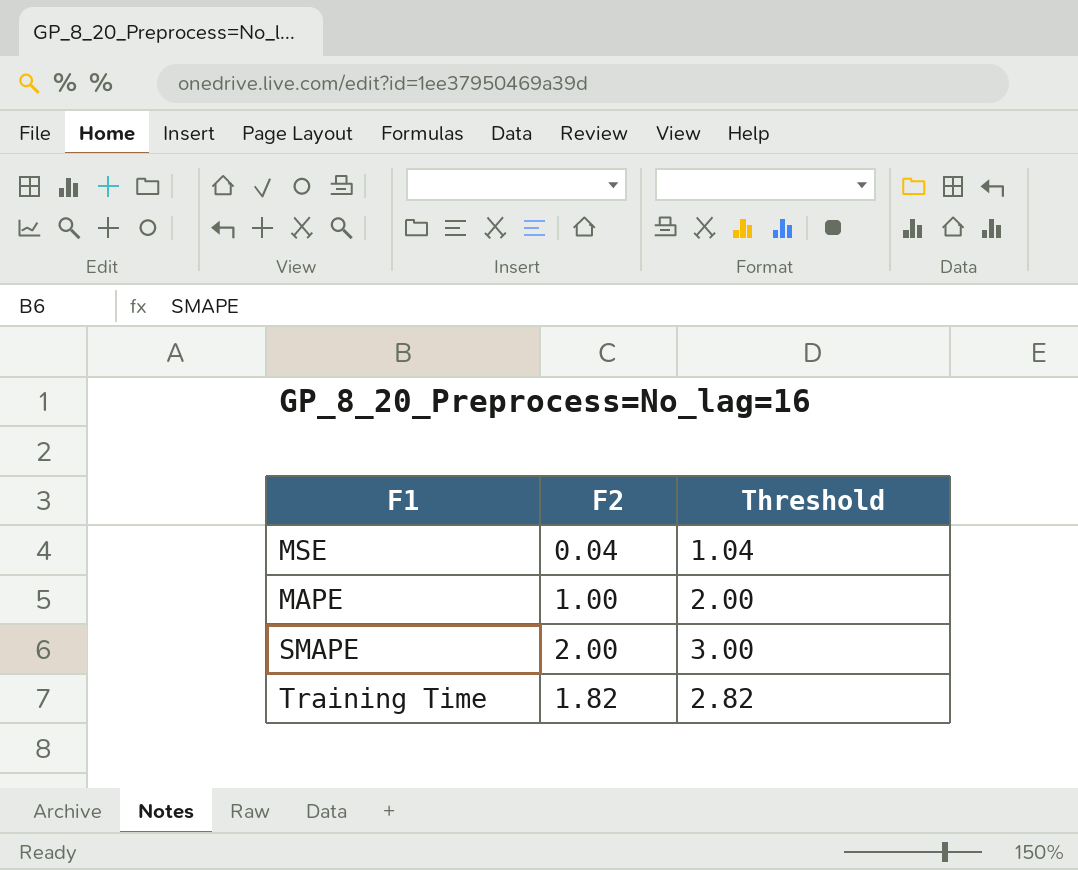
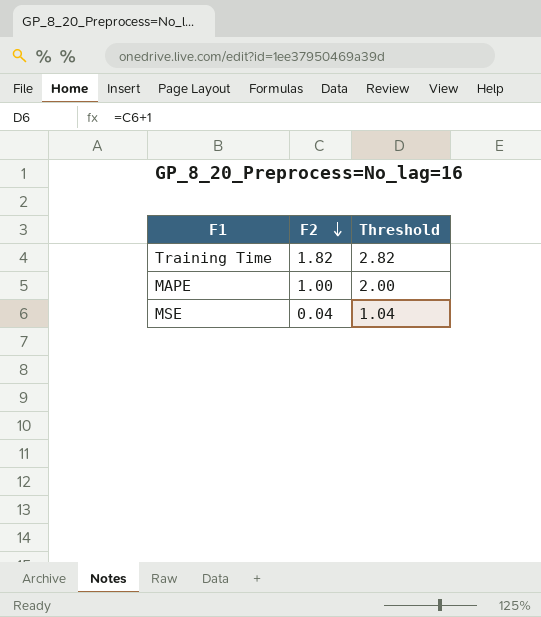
row order: none -> F2 descending
row SMAPE: 2.00 | 3.00 -> none

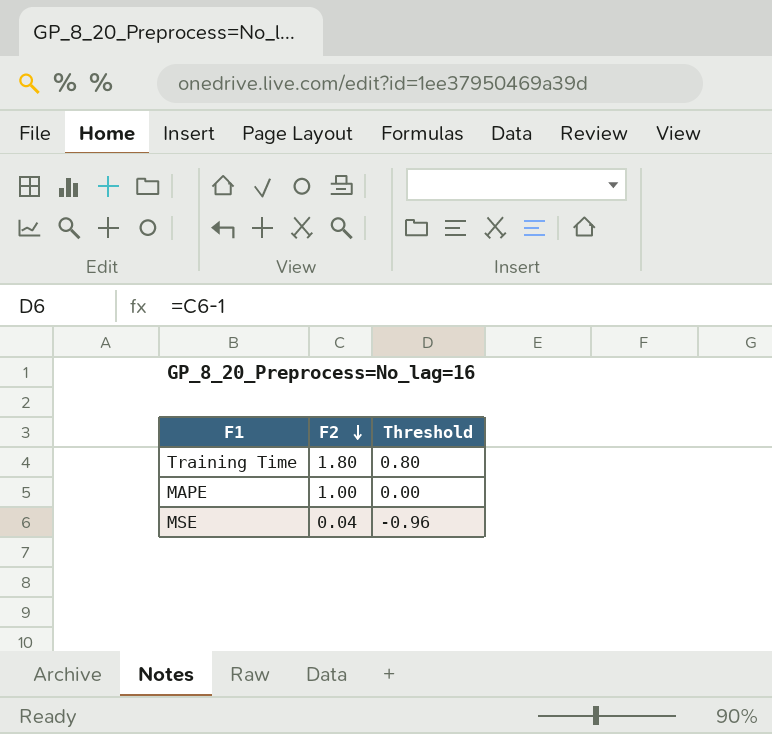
column Threshold | formula: [F2] + 1 -> [F2] - 1
Training Time | F2: 1.82 -> 1.80

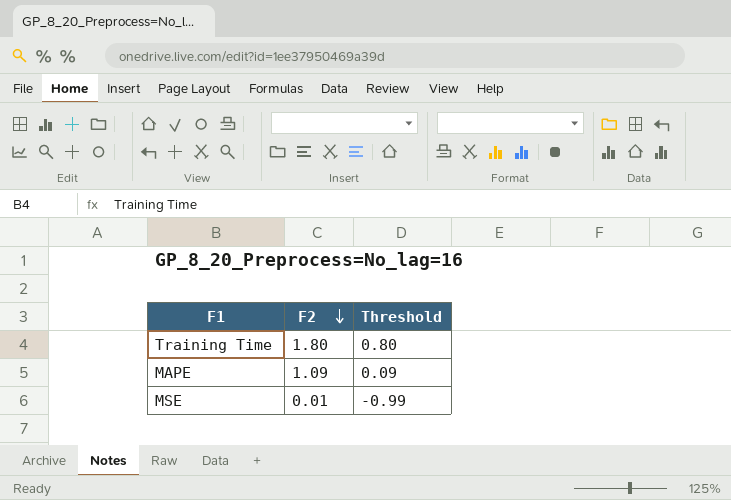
MAPE | F2: 1.00 -> 1.09
MAPE | Threshold: 0.00 -> 0.09
MSE | F2: 0.04 -> 0.01
MSE | Threshold: -0.96 -> -0.99

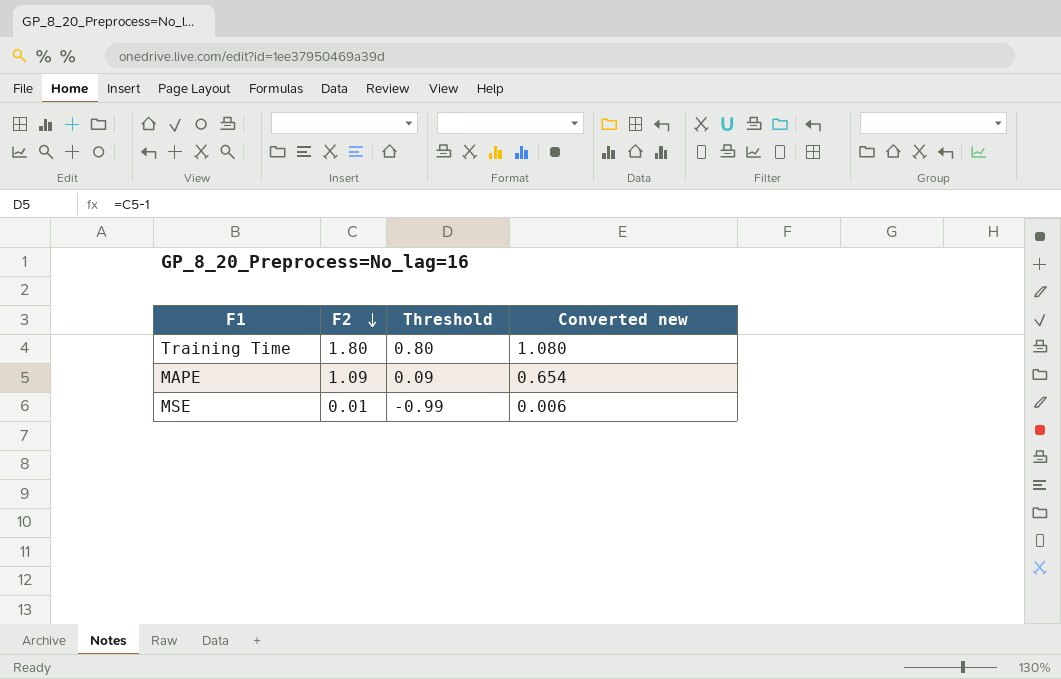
column Converted new | formula: none -> [F2] * 0.6

